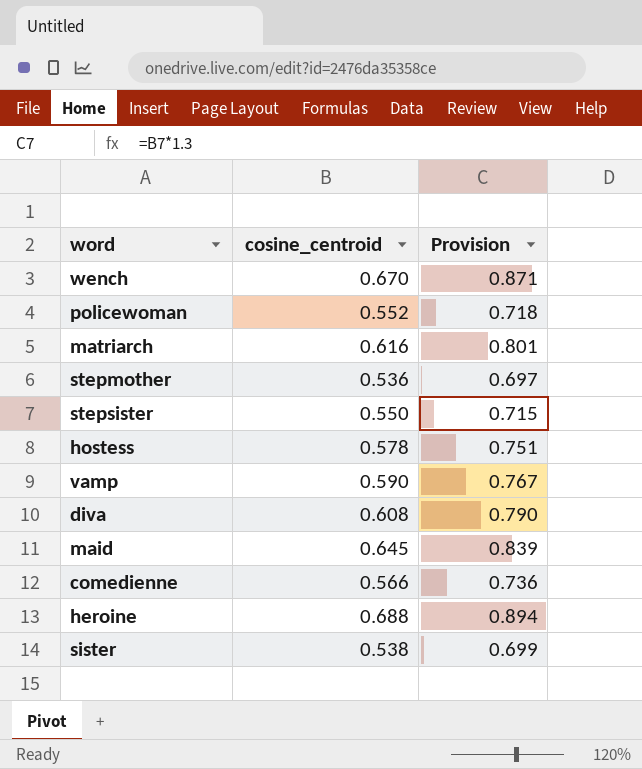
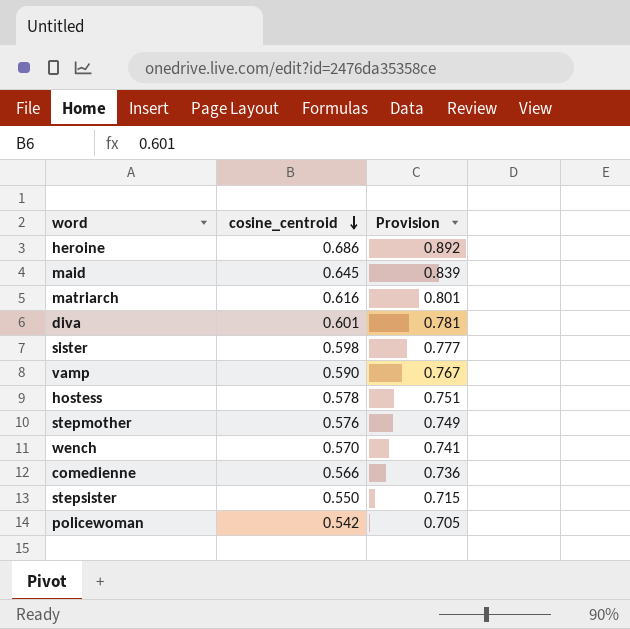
row order: none -> cosine_centroid descending
heroine | cosine_centroid: 0.688 -> 0.686
heroine | Provision: 0.894 -> 0.892
diva | cosine_centroid: 0.608 -> 0.601
diva | Provision: 0.790 -> 0.781
sister | cosine_centroid: 0.538 -> 0.598
sister | Provision: 0.699 -> 0.777
stepmother | cosine_centroid: 0.536 -> 0.576
stepmother | Provision: 0.697 -> 0.749
wench | cosine_centroid: 0.670 -> 0.570
wench | Provision: 0.871 -> 0.741
policewoman | cosine_centroid: 0.552 -> 0.542
policewoman | Provision: 0.718 -> 0.705

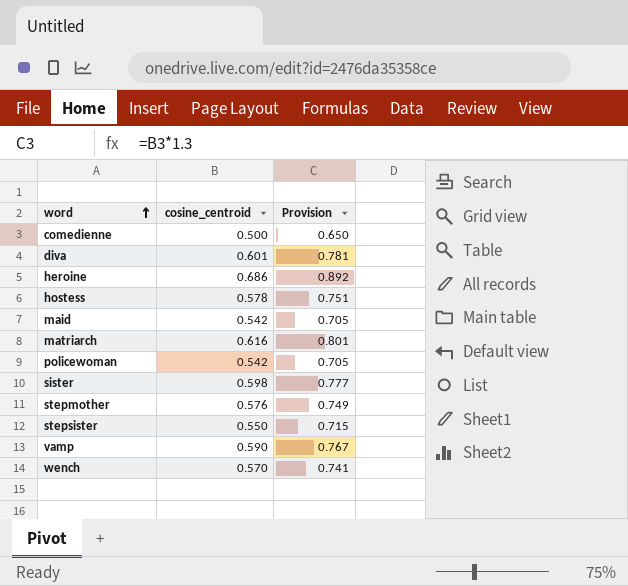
row order: cosine_centroid descending -> word ascending
comedienne | cosine_centroid: 0.566 -> 0.500
comedienne | Provision: 0.736 -> 0.650
maid | cosine_centroid: 0.645 -> 0.542
maid | Provision: 0.839 -> 0.705

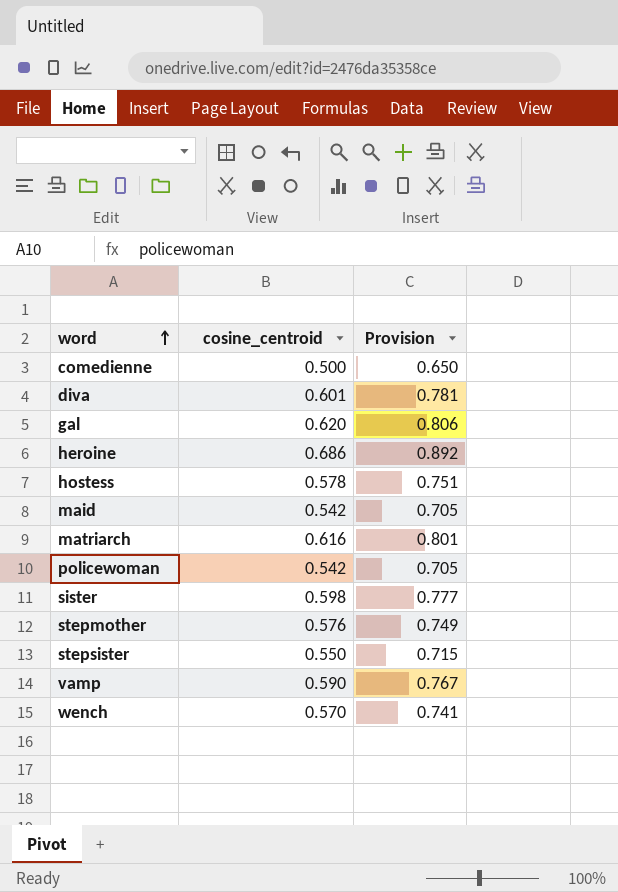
row gal: none -> 0.620 | 0.806

